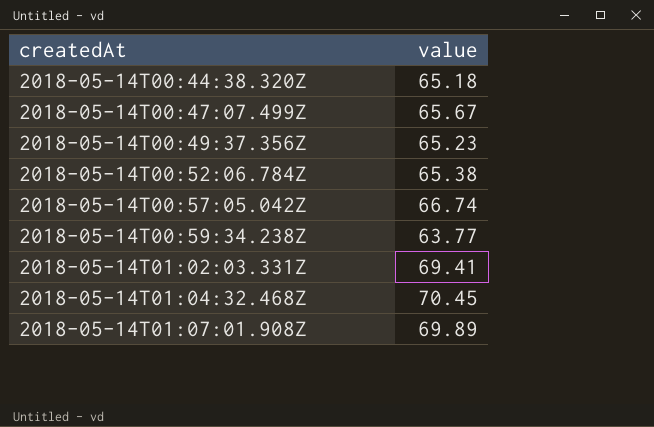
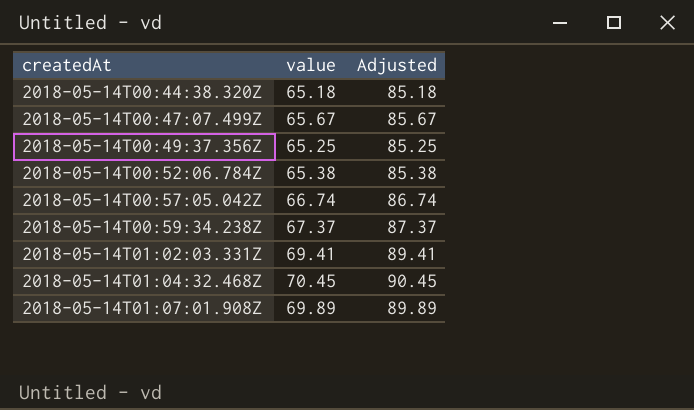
column Adjusted | formula: none -> [value] + 20
2018-05-14T00:49:37.356Z | value: 65.23 -> 65.25
2018-05-14T00:59:34.238Z | value: 63.77 -> 67.37

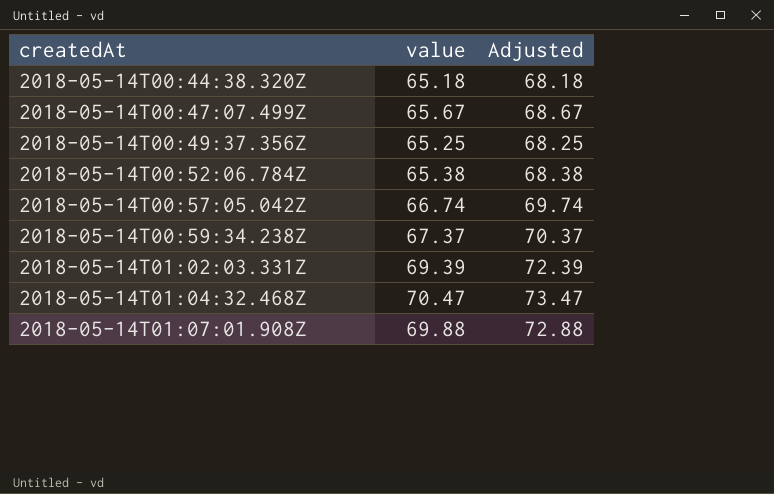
column Adjusted | formula: [value] + 20 -> [value] + 3
2018-05-14T01:02:03.331Z | value: 69.41 -> 69.39
2018-05-14T01:04:32.468Z | value: 70.45 -> 70.47
2018-05-14T01:07:01.908Z | value: 69.89 -> 69.88

